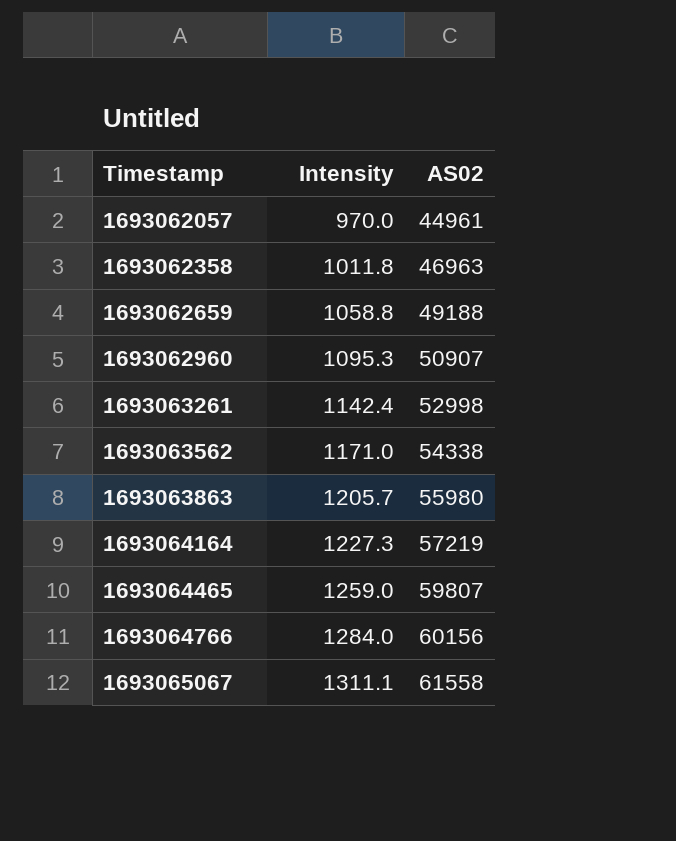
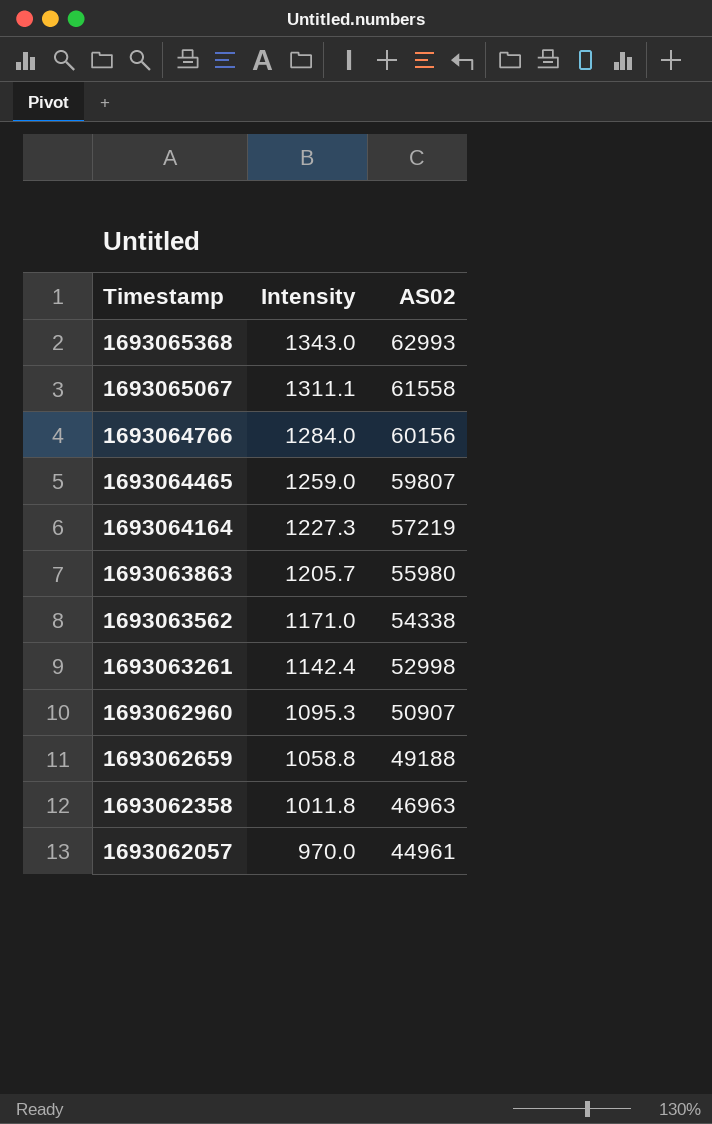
row order: Timestamp ascending -> Timestamp descending
row 1693065368: none -> 1343.0 | 62993

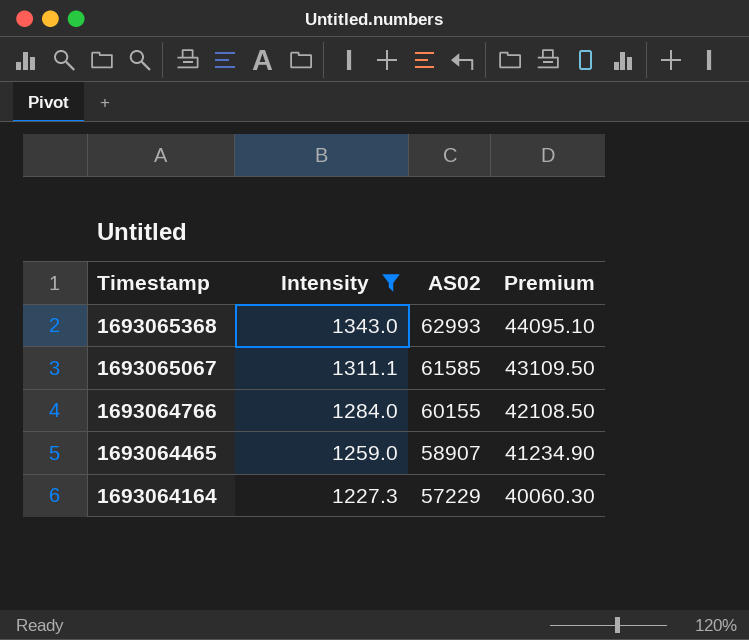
filter: none -> Intensity >= 1227.3
column Premium | formula: none -> [AS02] * 0.7
1693065067 | AS02: 61558 -> 61585
1693064766 | AS02: 60156 -> 60155
1693064465 | AS02: 59807 -> 58907
1693064164 | AS02: 57219 -> 57229

